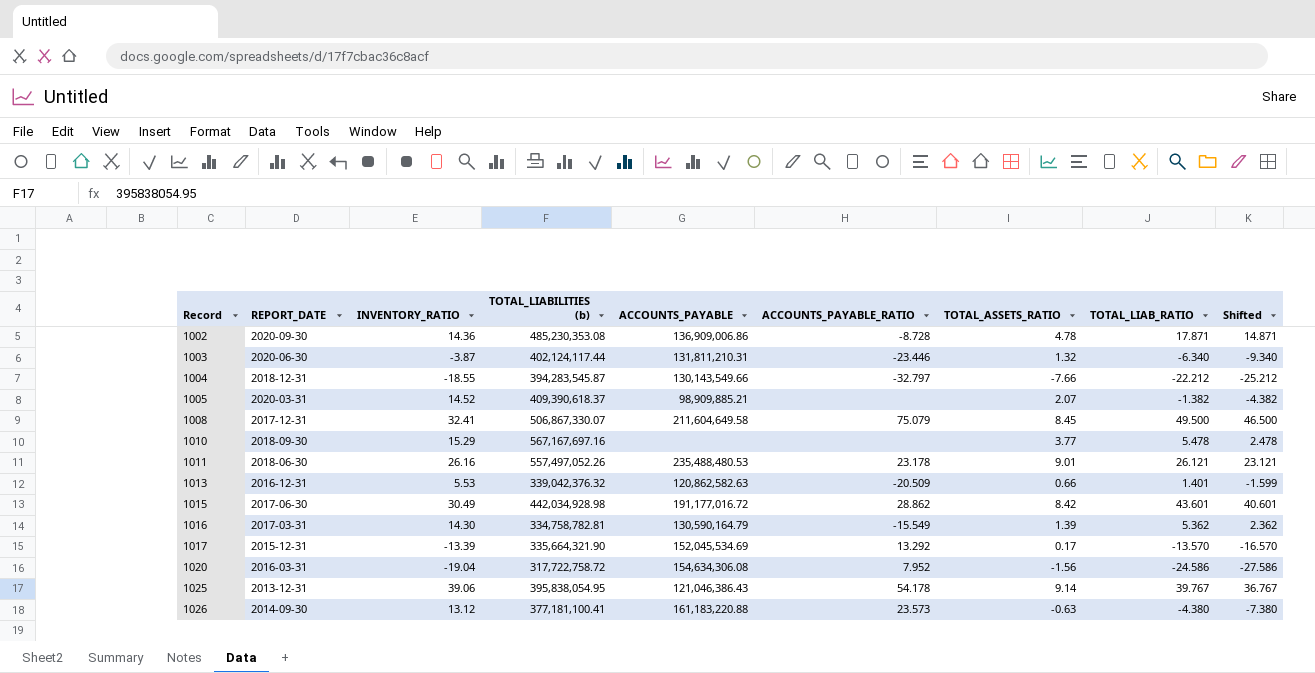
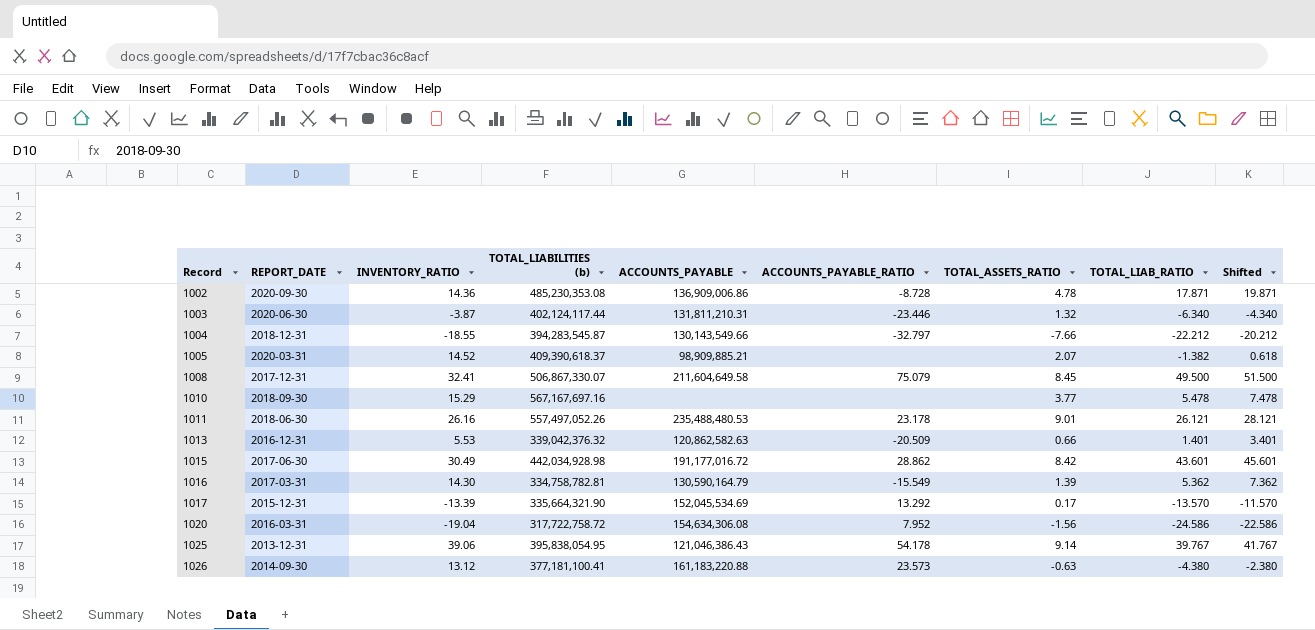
column Shifted | formula: [TOTAL_LIAB_RATIO] - 3 -> [TOTAL_LIAB_RATIO] + 2

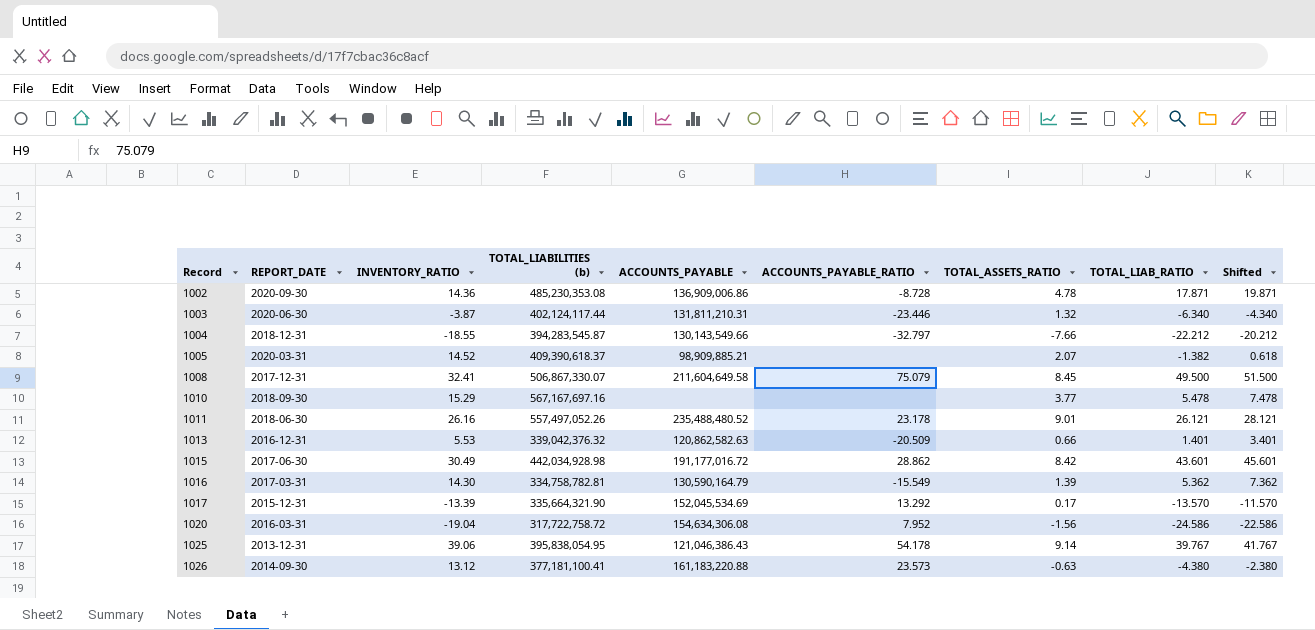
1011 | ACCOUNTS_PAYABLE: 235,488,480.53 -> 235,488,480.52

